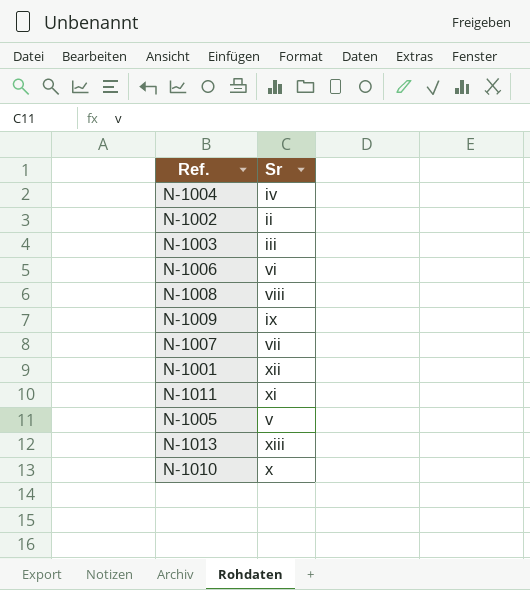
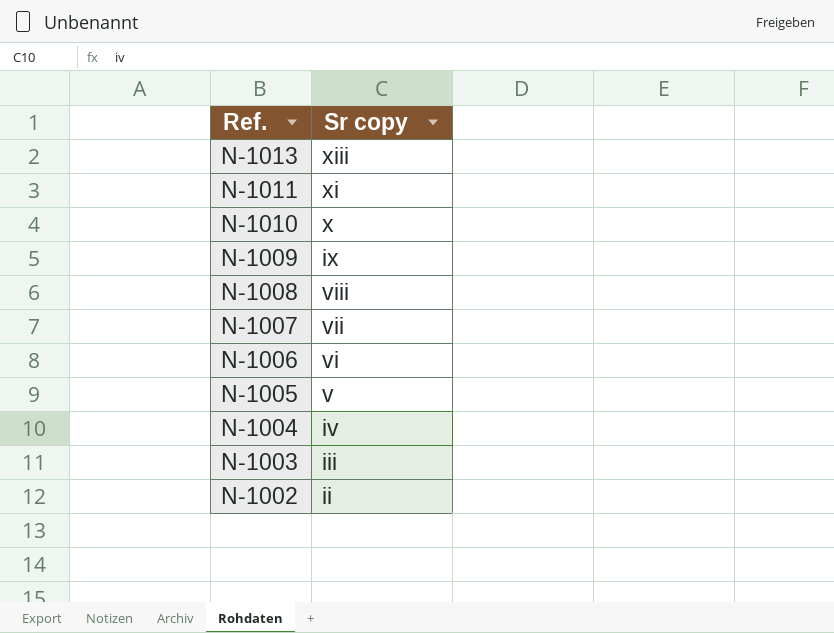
row order: none -> Ref. descending
column name: Sr -> Sr copy
row N-1001: xii -> none

